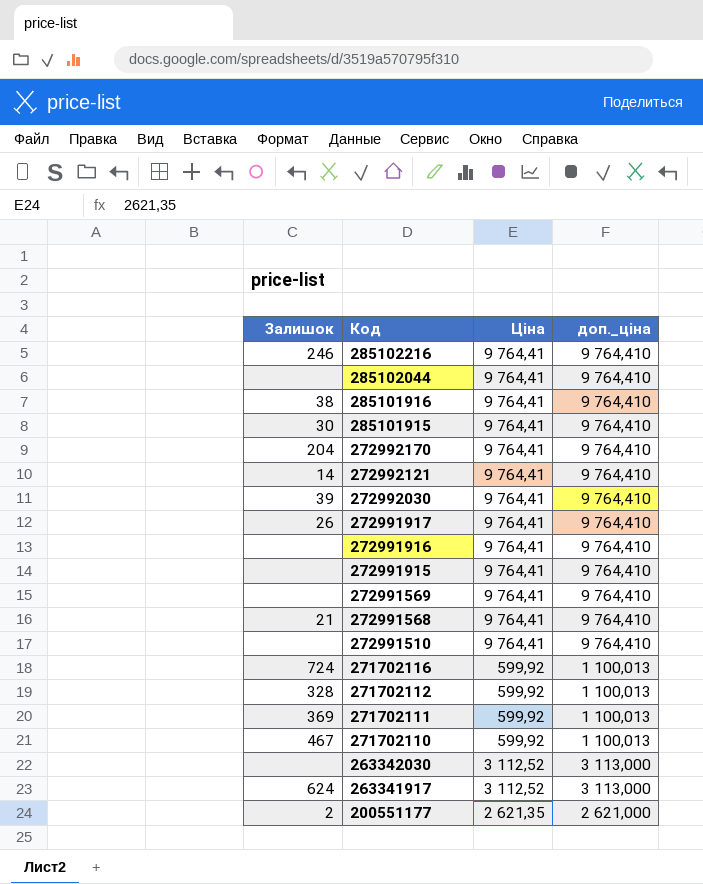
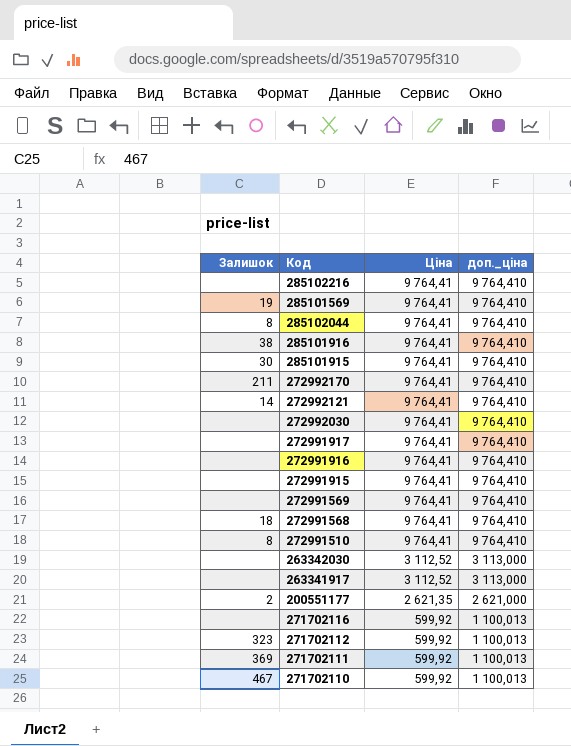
row order: Код descending -> Ціна descending
285102216 | Залишок: 246 -> none
row 285101569: none -> 19 | 9 764,41 | 9 764,410
285102044 | Залишок: none -> 8
272992170 | Залишок: 204 -> 211
272992030 | Залишок: 39 -> none
272991917 | Залишок: 26 -> none
272991568 | Залишок: 21 -> 18
272991510 | Залишок: none -> 8
263341917 | Залишок: 624 -> none
271702116 | Залишок: 724 -> none
271702112 | Залишок: 328 -> 323

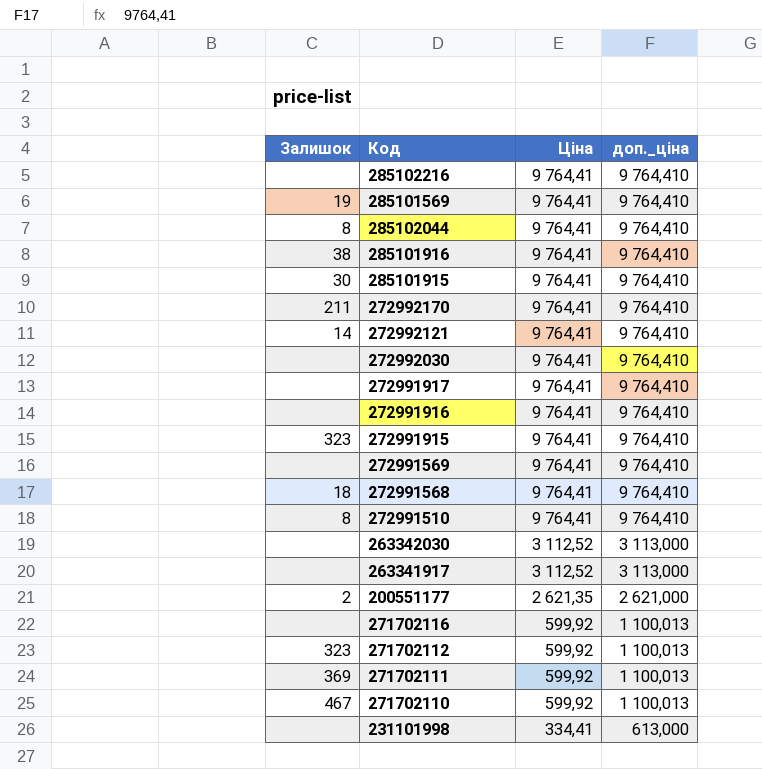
272991915 | Залишок: none -> 323
row 231101998: none -> none | 334,41 | 613,000

